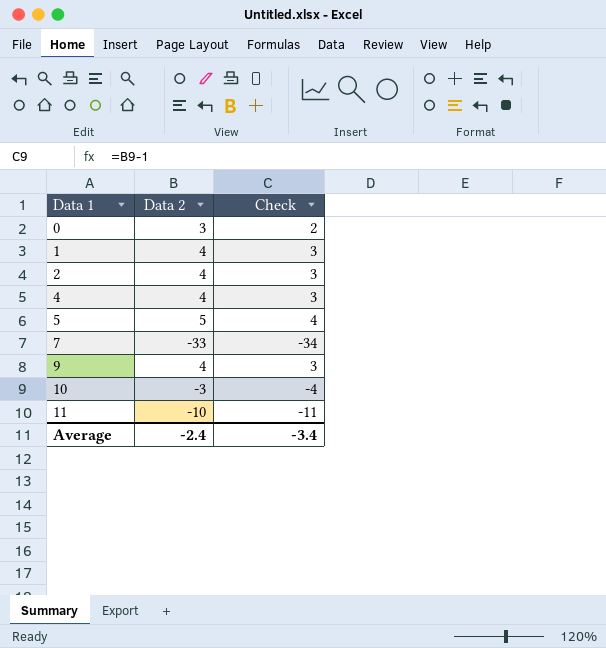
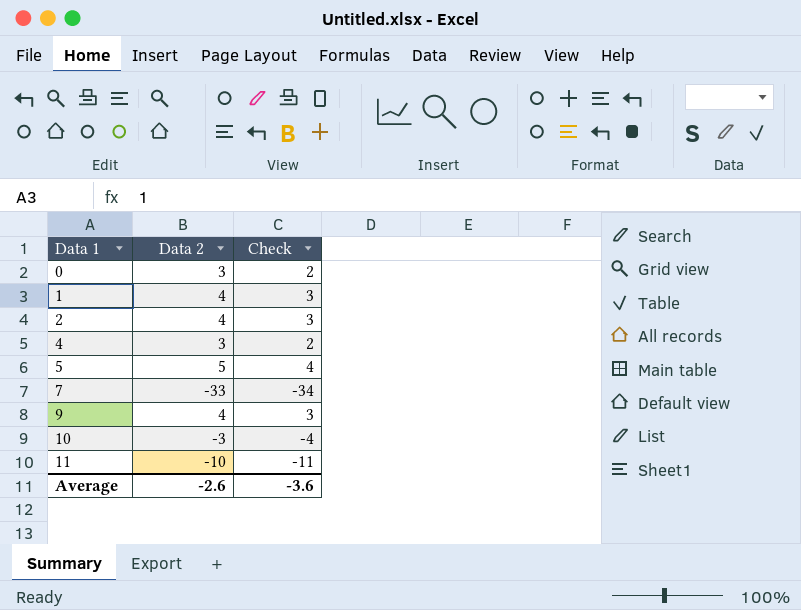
4 | Data 2: 4 -> 3
4 | Check: 3 -> 2
Average | Data 2: -2.4 -> -2.6
Average | Check: -3.4 -> -3.6

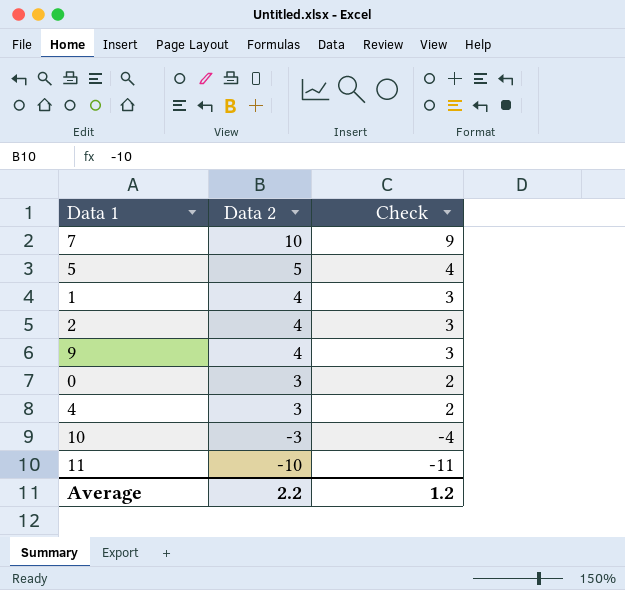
row order: Data 1 ascending -> Data 2 descending
7 | Data 2: -33 -> 10
7 | Check: -34 -> 9
Average | Data 2: -2.6 -> 2.2
Average | Check: -3.6 -> 1.2

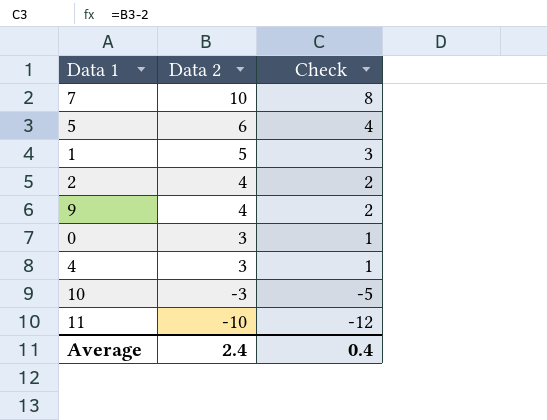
column Check | formula: [Data 2] - 1 -> [Data 2] - 2
5 | Data 2: 5 -> 6
1 | Data 2: 4 -> 5
Average | Data 2: 2.2 -> 2.4
Average | Check: 1.2 -> 0.4

